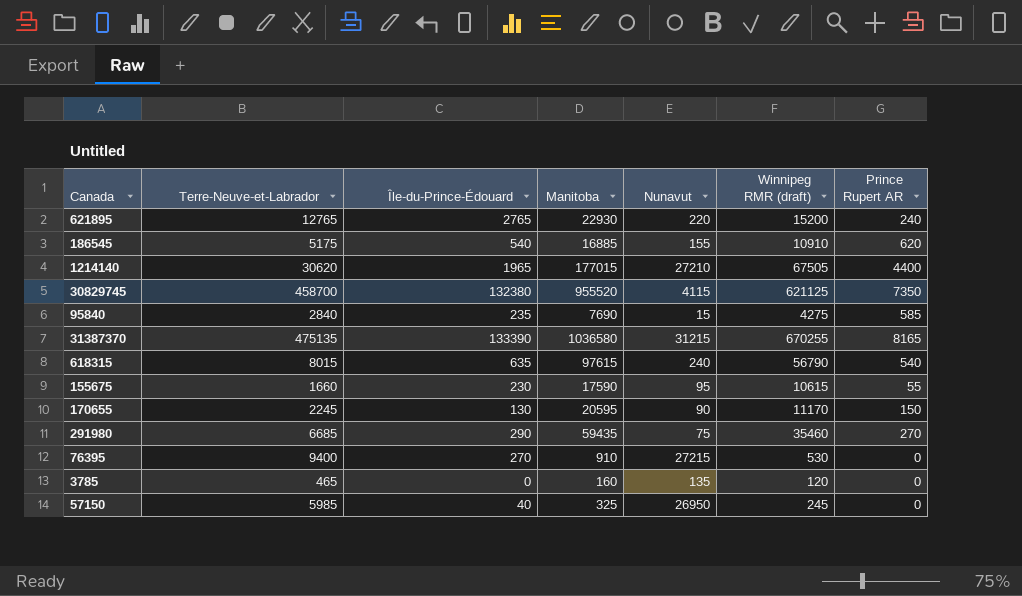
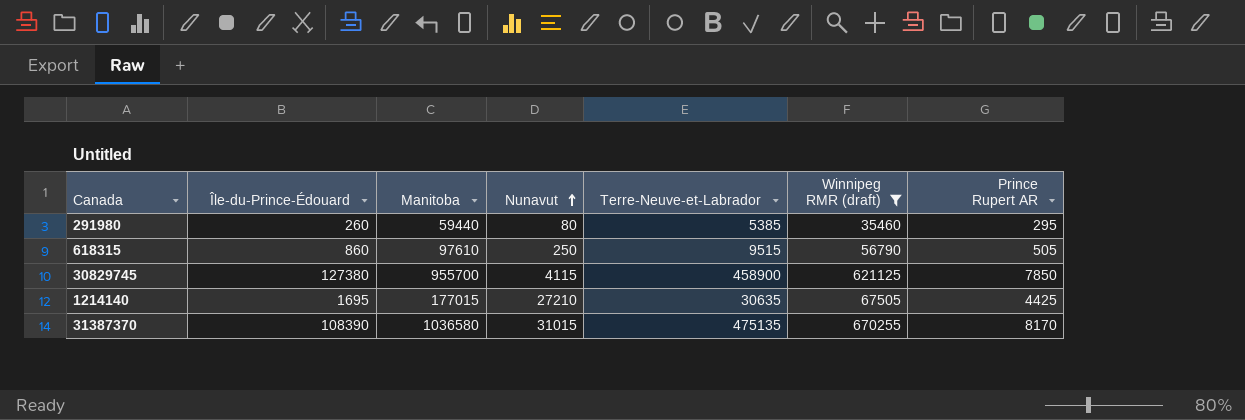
filter: none -> Winnipeg RMR (draft) >= 35460
row order: none -> Nunavut ascending
column Terre-Neuve-et-Labrador | position: 2 -> 5
291980 | Île-du-Prince-Édouard: 290 -> 260
291980 | Manitoba: 59435 -> 59440
291980 | Nunavut: 75 -> 80
291980 | Terre-Neuve-et-Labrador: 6685 -> 5385
291980 | Prince Rupert AR: 270 -> 295
618315 | Île-du-Prince-Édouard: 635 -> 860
618315 | Manitoba: 97615 -> 97610
618315 | Nunavut: 240 -> 250
618315 | Terre-Neuve-et-Labrador: 8015 -> 9515
618315 | Prince Rupert AR: 540 -> 505
30829745 | Île-du-Prince-Édouard: 132380 -> 127380
30829745 | Manitoba: 955520 -> 955700
30829745 | Terre-Neuve-et-Labrador: 458700 -> 458900
30829745 | Prince Rupert AR: 7350 -> 7850
1214140 | Île-du-Prince-Édouard: 1965 -> 1695
1214140 | Terre-Neuve-et-Labrador: 30620 -> 30635
1214140 | Prince Rupert AR: 4400 -> 4425
31387370 | Île-du-Prince-Édouard: 133390 -> 108390
31387370 | Nunavut: 31215 -> 31015
31387370 | Prince Rupert AR: 8165 -> 8170

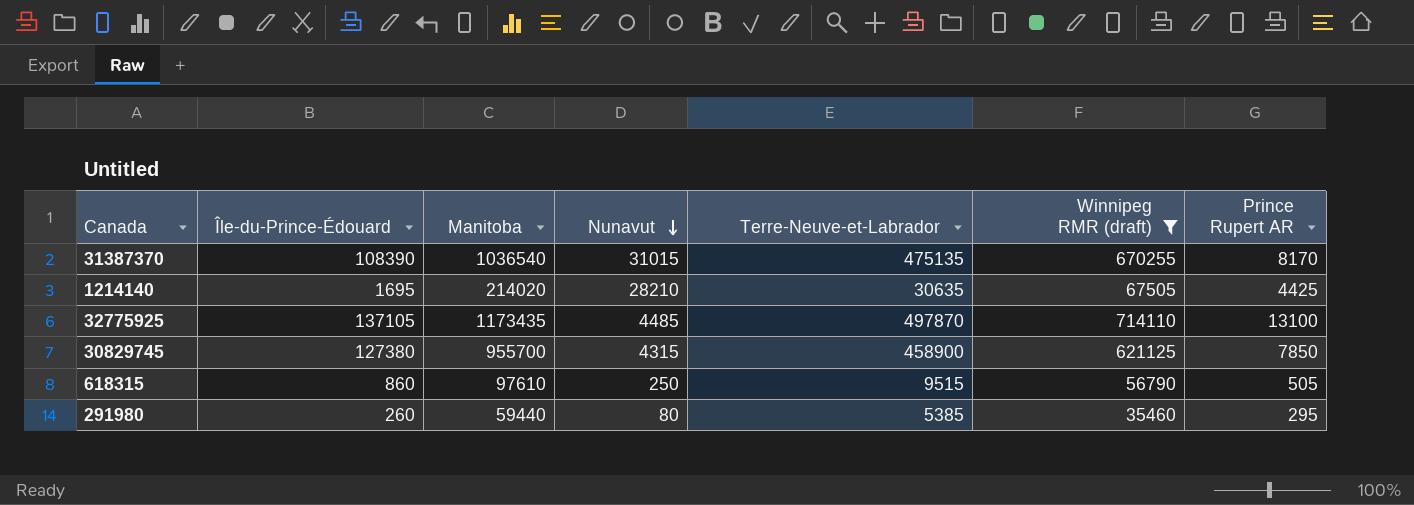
row order: Nunavut ascending -> Nunavut descending
31387370 | Manitoba: 1036580 -> 1036540
1214140 | Manitoba: 177015 -> 214020
1214140 | Nunavut: 27210 -> 28210
row 32775925: none -> 137105 | 1173435 | 4485 | 497870 | 714110 | 13100
30829745 | Nunavut: 4115 -> 4315

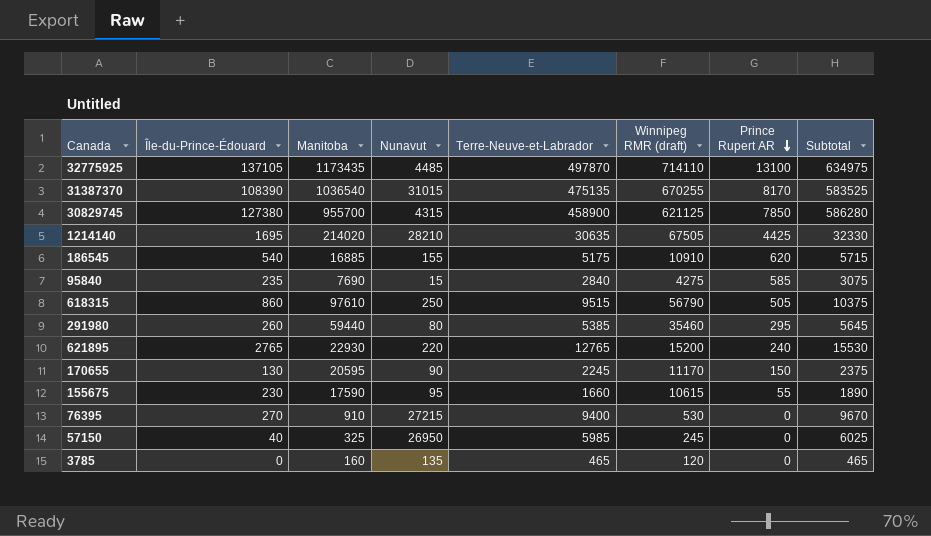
filter: Winnipeg RMR (draft) >= 35460 -> none
row order: Nunavut descending -> Prince Rupert AR descending
column Subtotal | formula: none -> [Île-du-Prince-Édouard] + [Terre-Neuve-et-Labrador]

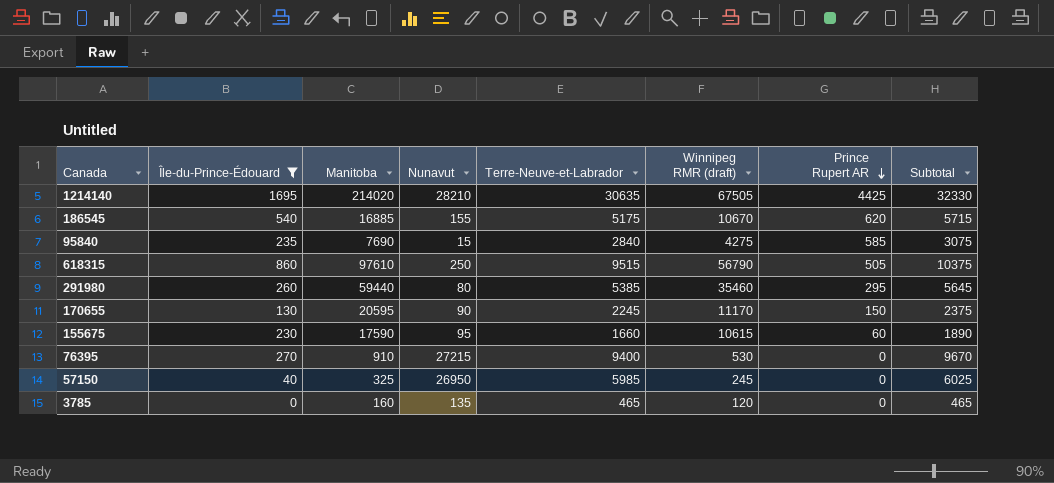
filter: none -> Île-du-Prince-Édouard <= 1695
186545 | Winnipeg RMR (draft): 10910 -> 10670
155675 | Prince Rupert AR: 55 -> 60

